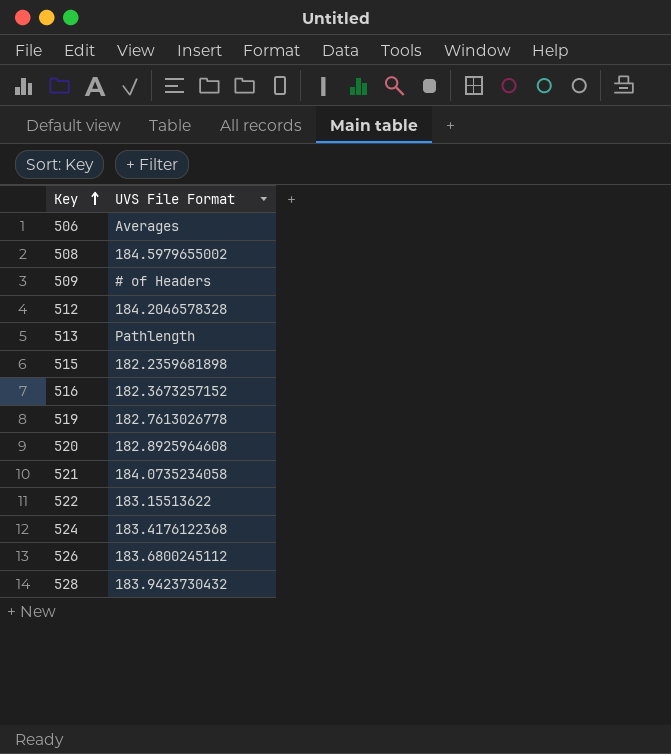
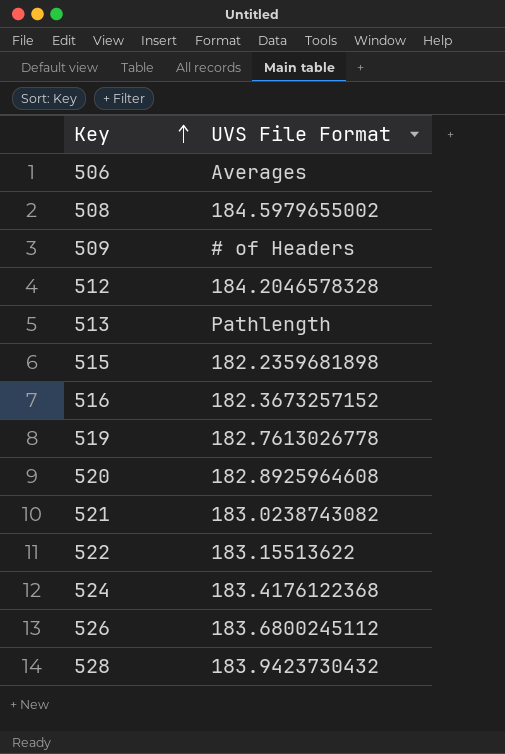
521 | UVS File Format: 184.0735234058 -> 183.0238743082

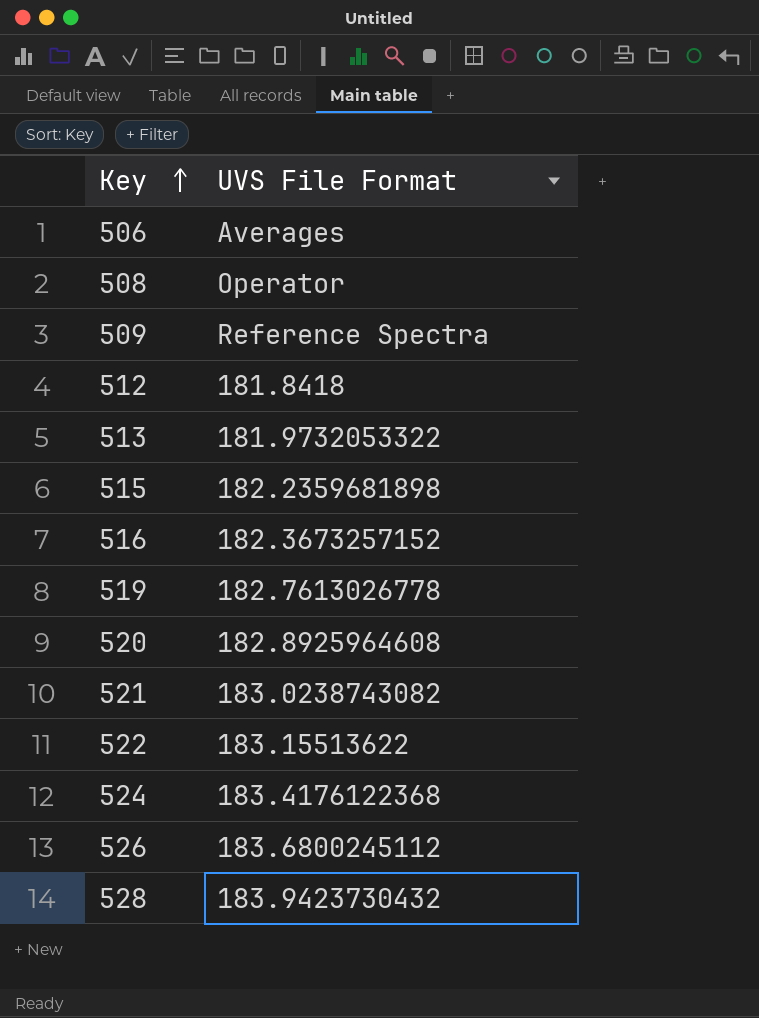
508 | UVS File Format: 184.5979655002 -> Operator
509 | UVS File Format: # of Headers -> Reference Spectra
512 | UVS File Format: 184.2046578328 -> 181.8418
513 | UVS File Format: Pathlength -> 181.9732053322

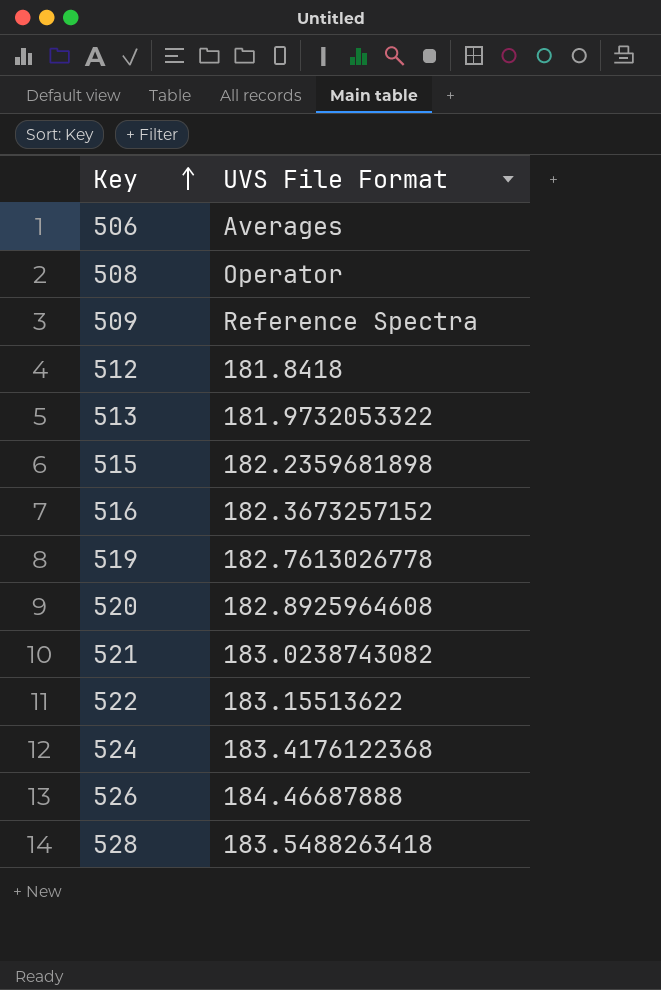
526 | UVS File Format: 183.6800245112 -> 184.46687888
528 | UVS File Format: 183.9423730432 -> 183.5488263418

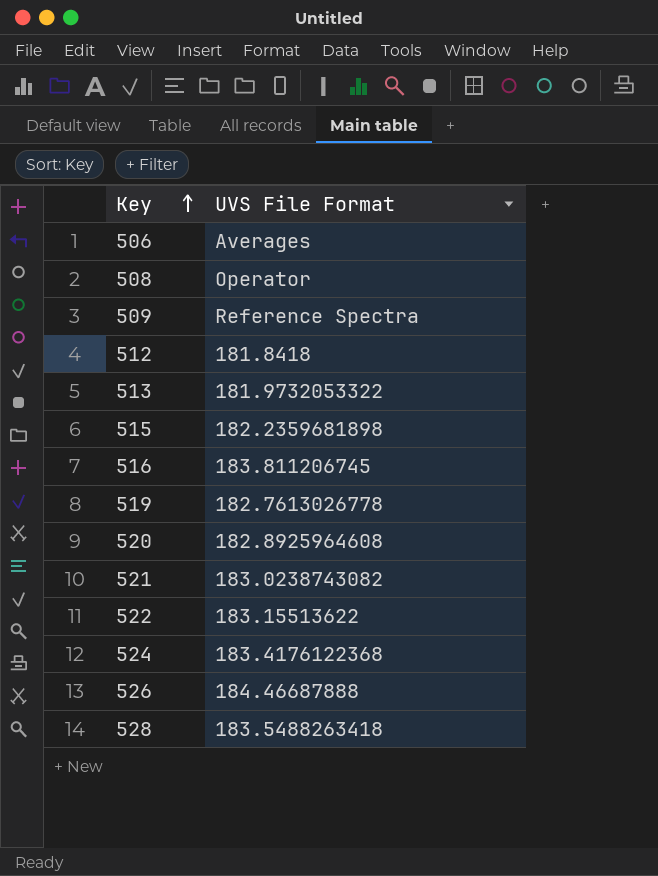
516 | UVS File Format: 182.3673257152 -> 183.811206745

